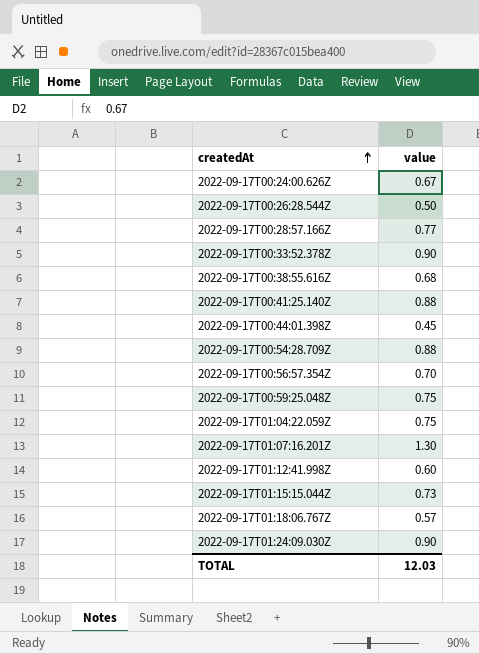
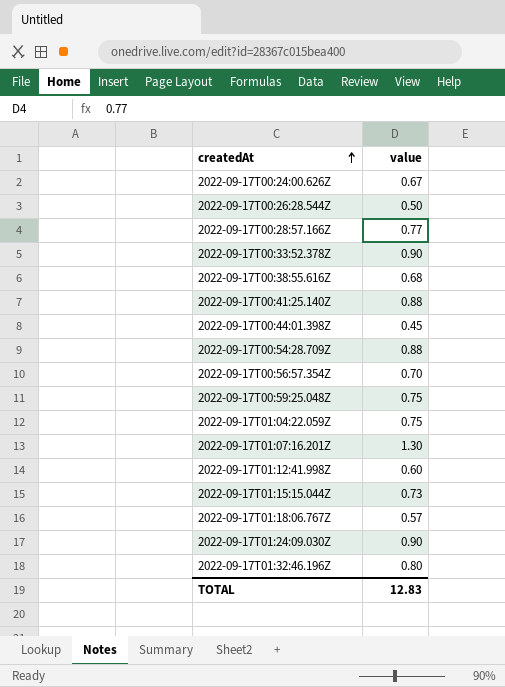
row 2022-09-17T01:32:46.196Z: none -> 0.80
TOTAL | value: 12.03 -> 12.83

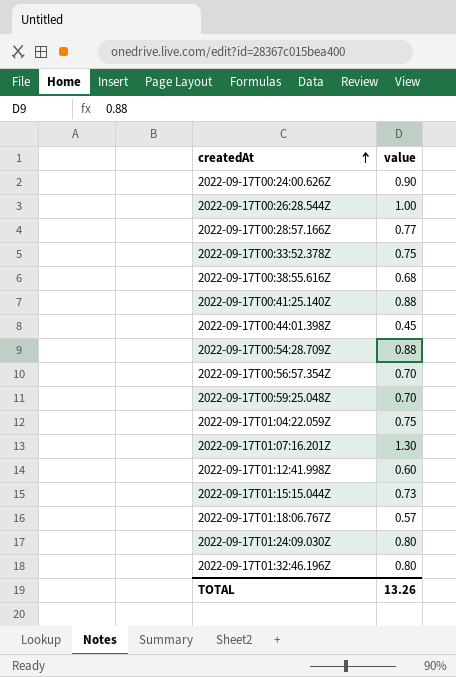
2022-09-17T00:24:00.626Z | value: 0.67 -> 0.90
2022-09-17T00:26:28.544Z | value: 0.50 -> 1.00
2022-09-17T00:33:52.378Z | value: 0.90 -> 0.75
2022-09-17T00:59:25.048Z | value: 0.75 -> 0.70
2022-09-17T01:24:09.030Z | value: 0.90 -> 0.80
TOTAL | value: 12.83 -> 13.26

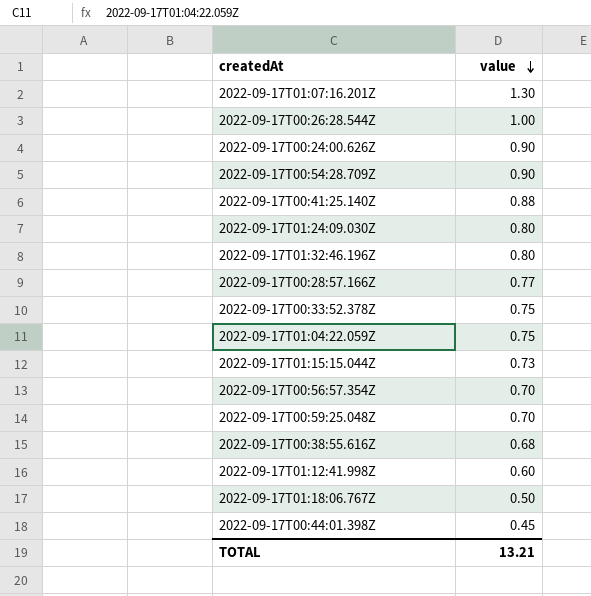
row order: createdAt ascending -> value descending
2022-09-17T00:54:28.709Z | value: 0.88 -> 0.90
2022-09-17T01:18:06.767Z | value: 0.57 -> 0.50
TOTAL | value: 13.26 -> 13.21

